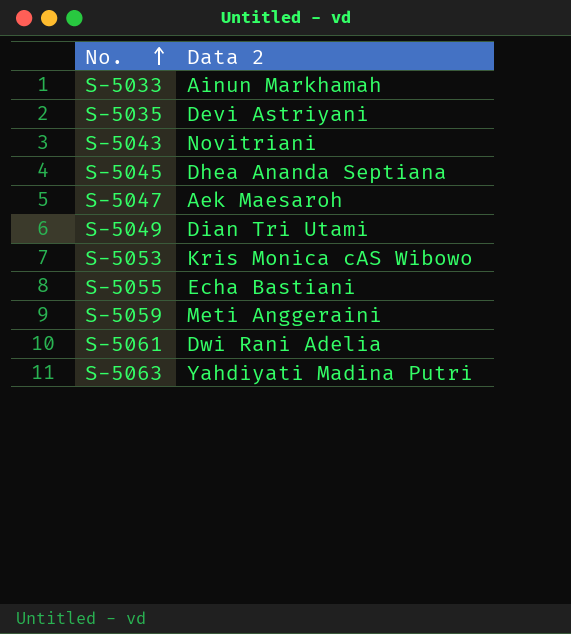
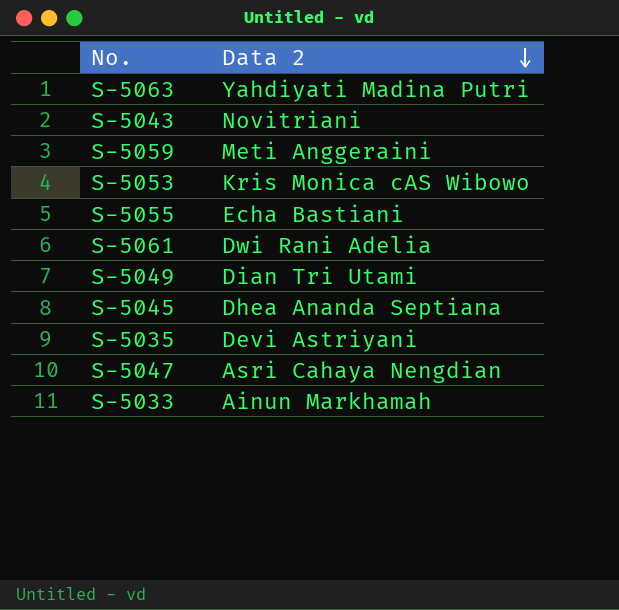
row order: No. ascending -> Data 2 descending
S-5047 | Data 2: Aek Maesaroh -> Asri Cahaya Nengdian

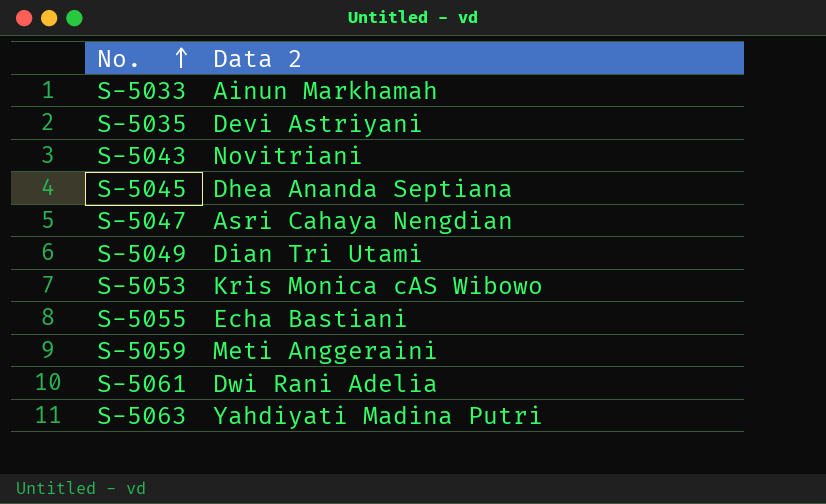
row order: Data 2 descending -> No. ascending

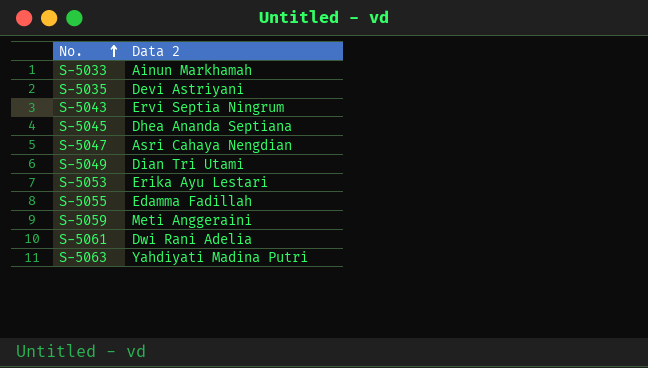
S-5043 | Data 2: Novitriani -> Ervi Septia Ningrum
S-5053 | Data 2: Kris Monica cAS Wibowo -> Erika Ayu Lestari
S-5055 | Data 2: Echa Bastiani -> Edamma Fadillah

